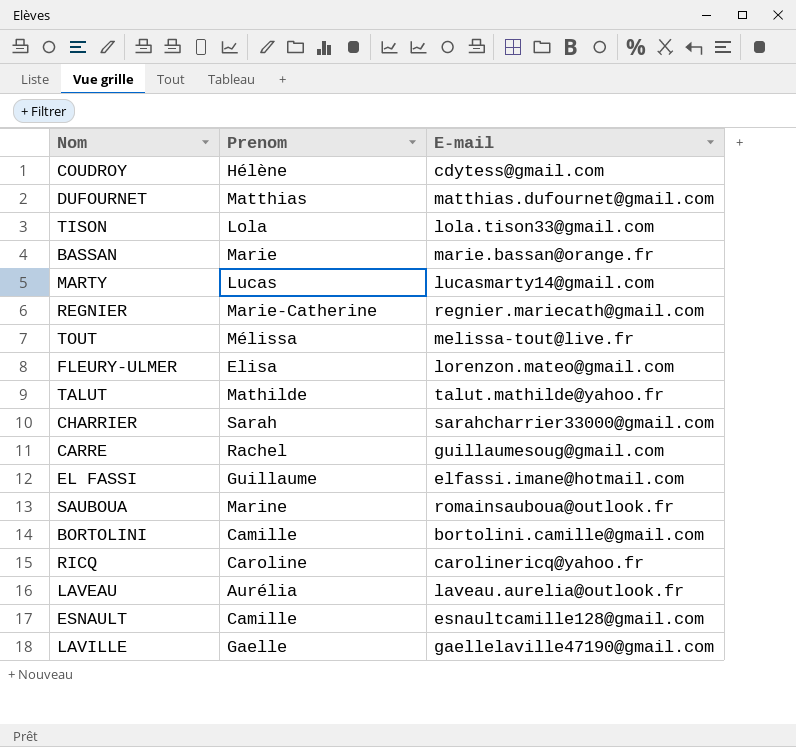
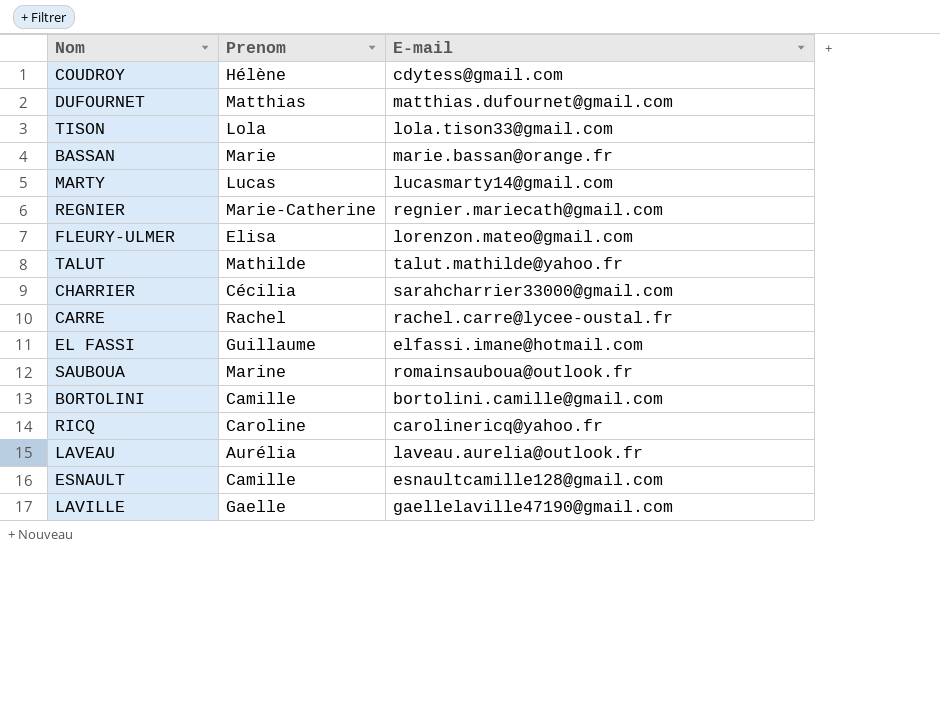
row TOUT: Mélissa | melissa-tout@live.fr -> none
CHARRIER | Prenom: Sarah -> Cécilia
CARRE | E-mail: guillaumesoug@gmail.com -> rachel.carre@lycee-oustal.fr

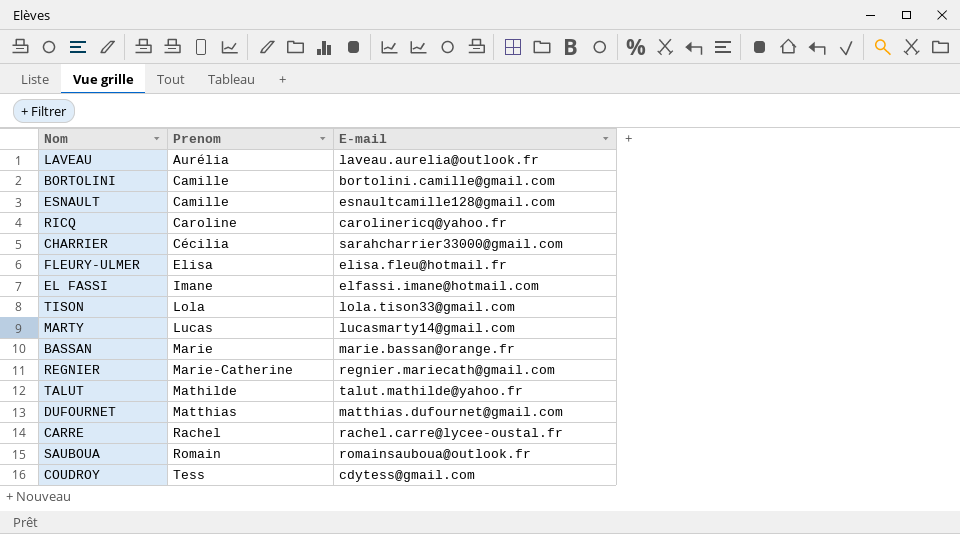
row order: none -> Prenom ascending
row LAVILLE: Gaelle | gaellelaville47190@gmail.com -> none
FLEURY-ULMER | E-mail: lorenzon.mateo@gmail.com -> elisa.fleu@hotmail.fr
EL FASSI | Prenom: Guillaume -> Imane
SAUBOUA | Prenom: Marine -> Romain
COUDROY | Prenom: Hélène -> Tess

